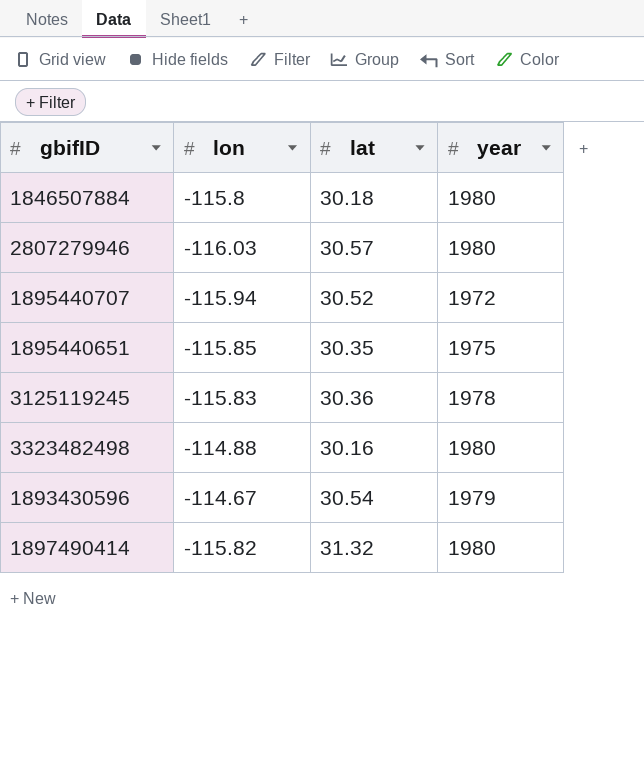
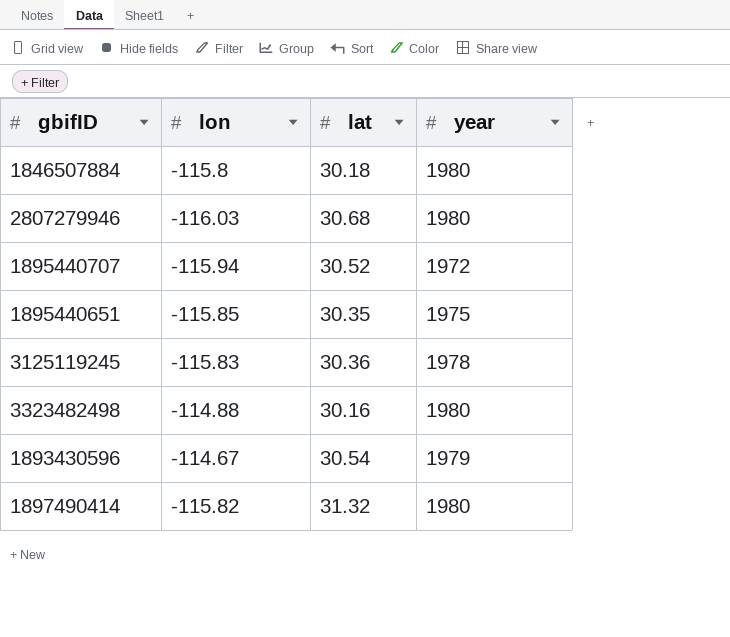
2807279946 | lat: 30.57 -> 30.68

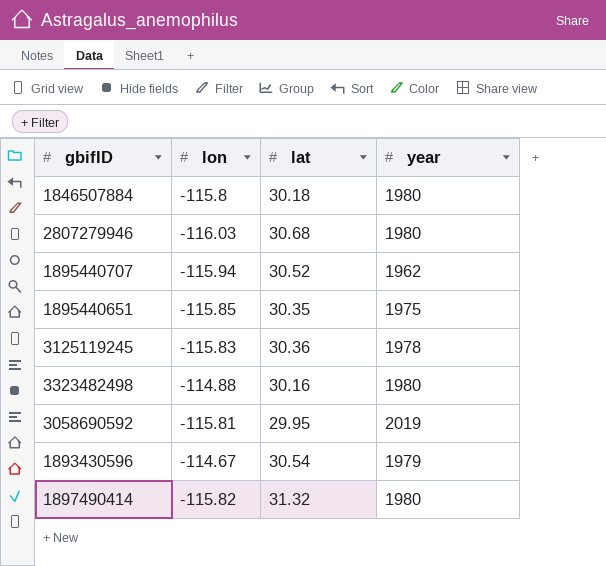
1895440707 | year: 1972 -> 1962
row 3058690592: none -> -115.81 | 29.95 | 2019

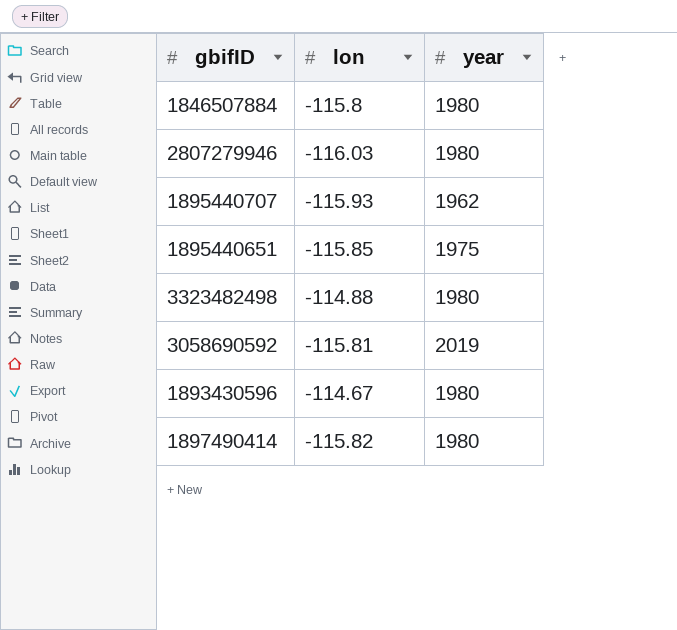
column lat | position: 3 -> none
row 3125119245: -115.83 | 30.36 | 1978 -> none
1895440707 | lon: -115.94 -> -115.93
1893430596 | year: 1979 -> 1980

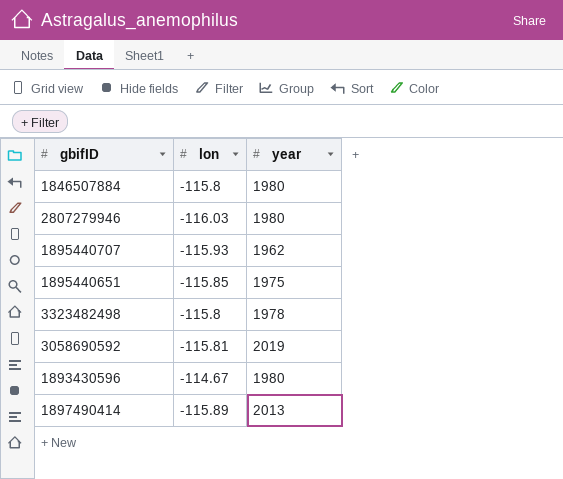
3323482498 | lon: -114.88 -> -115.8
3323482498 | year: 1980 -> 1978
1897490414 | lon: -115.82 -> -115.89
1897490414 | year: 1980 -> 2013

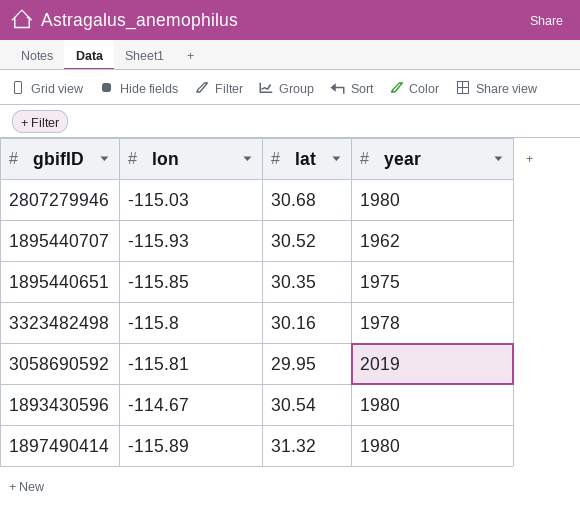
column lat | position: none -> 3
row 1846507884: -115.8 | 1980 -> none
2807279946 | lon: -116.03 -> -115.03
1897490414 | year: 2013 -> 1980

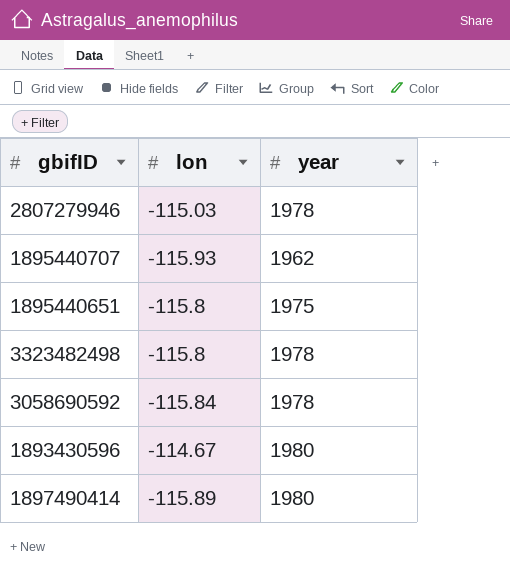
column lat | position: 3 -> none
2807279946 | year: 1980 -> 1978
1895440651 | lon: -115.85 -> -115.8
3058690592 | lon: -115.81 -> -115.84
3058690592 | year: 2019 -> 1978

